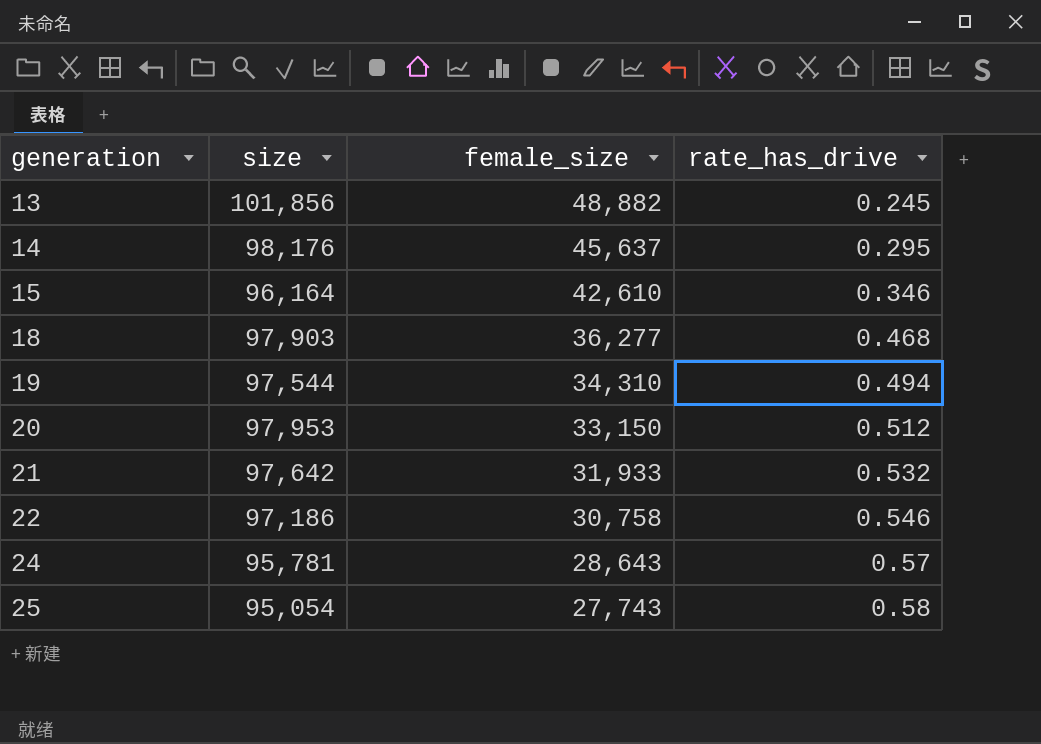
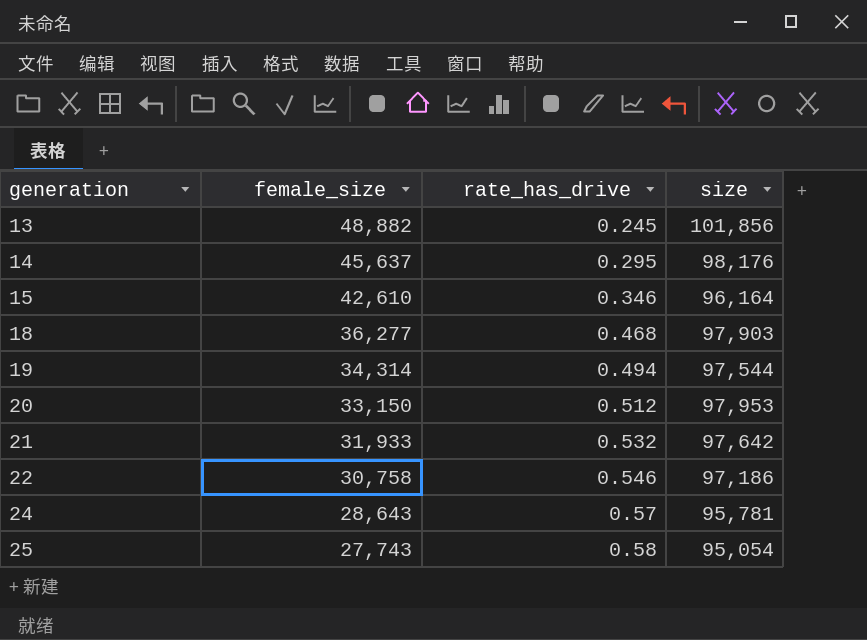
column size | position: 2 -> 4
19 | female_size: 34,310 -> 34,314

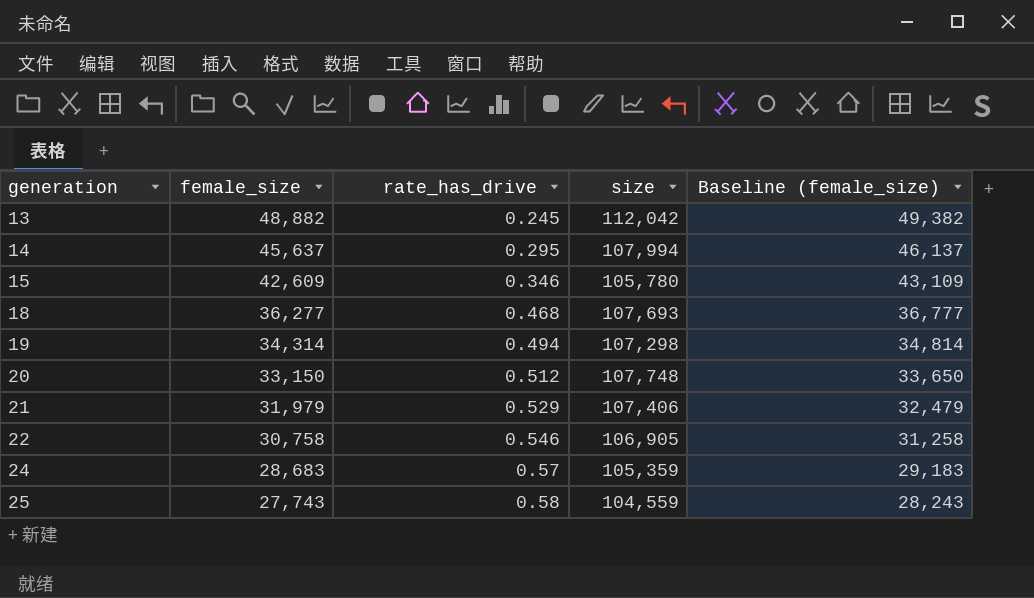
column Baseline (female_size) | formula: none -> [female_size] + 500
13 | size: 101,856 -> 112,042
14 | size: 98,176 -> 107,994
15 | female_size: 42,610 -> 42,609
15 | size: 96,164 -> 105,780
18 | size: 97,903 -> 107,693
19 | size: 97,544 -> 107,298
20 | size: 97,953 -> 107,748
21 | female_size: 31,933 -> 31,979
21 | rate_has_drive: 0.532 -> 0.529
21 | size: 97,642 -> 107,406
22 | size: 97,186 -> 106,905
24 | female_size: 28,643 -> 28,683
24 | size: 95,781 -> 105,359
25 | size: 95,054 -> 104,559

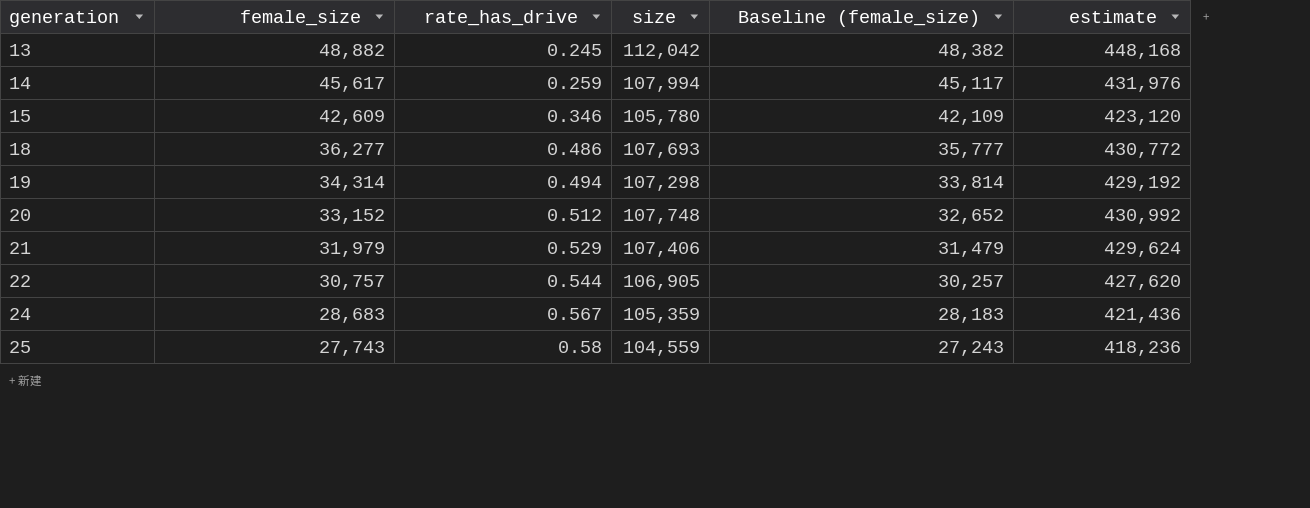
column Baseline (female_size) | formula: [female_size] + 500 -> [female_size] - 500
column estimate | formula: none -> [size] * 4
14 | female_size: 45,637 -> 45,617
14 | rate_has_drive: 0.295 -> 0.259
18 | rate_has_drive: 0.468 -> 0.486
20 | female_size: 33,150 -> 33,152
22 | female_size: 30,758 -> 30,757
22 | rate_has_drive: 0.546 -> 0.544
24 | rate_has_drive: 0.57 -> 0.567

